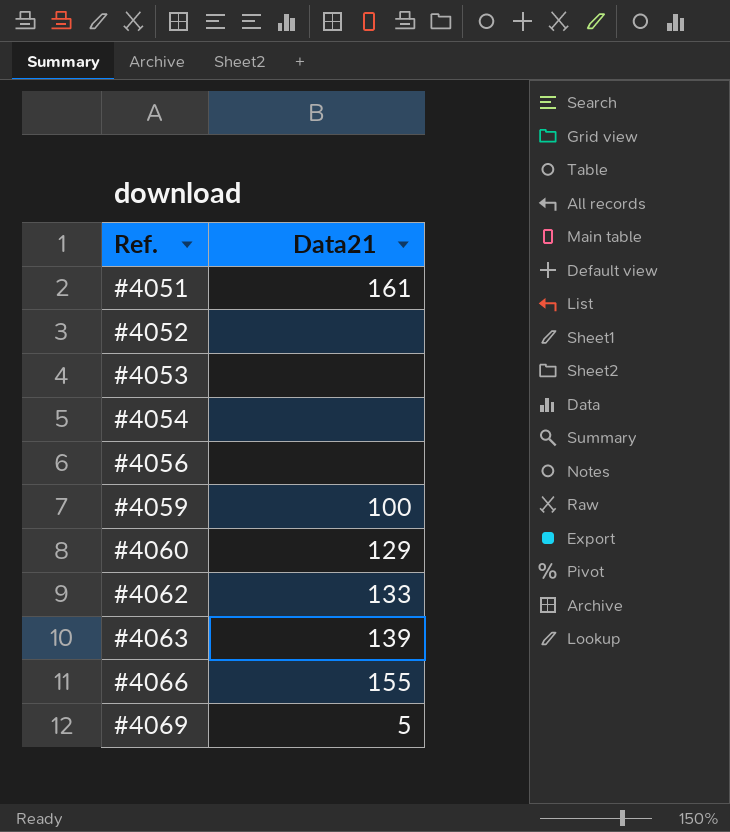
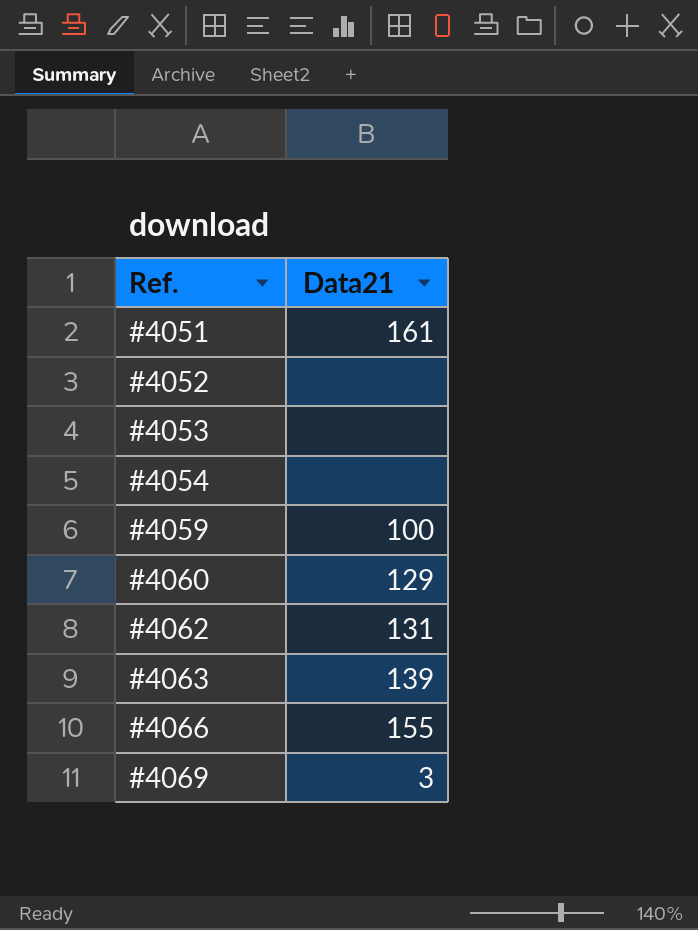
row #4056: none -> none
#4062 | Data21: 133 -> 131
#4069 | Data21: 5 -> 3

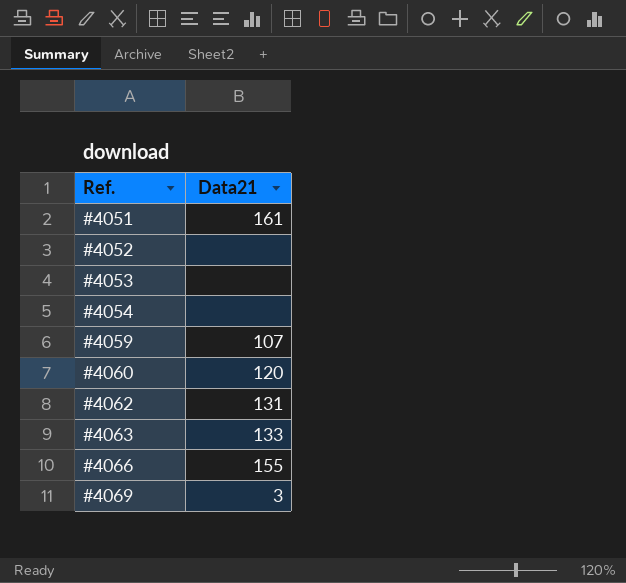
#4059 | Data21: 100 -> 107
#4060 | Data21: 129 -> 120
#4063 | Data21: 139 -> 133

